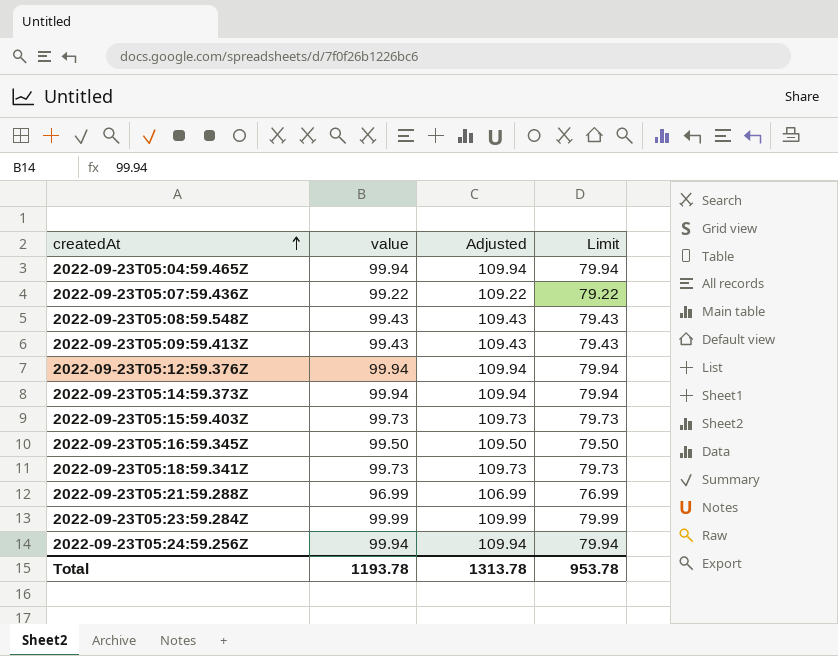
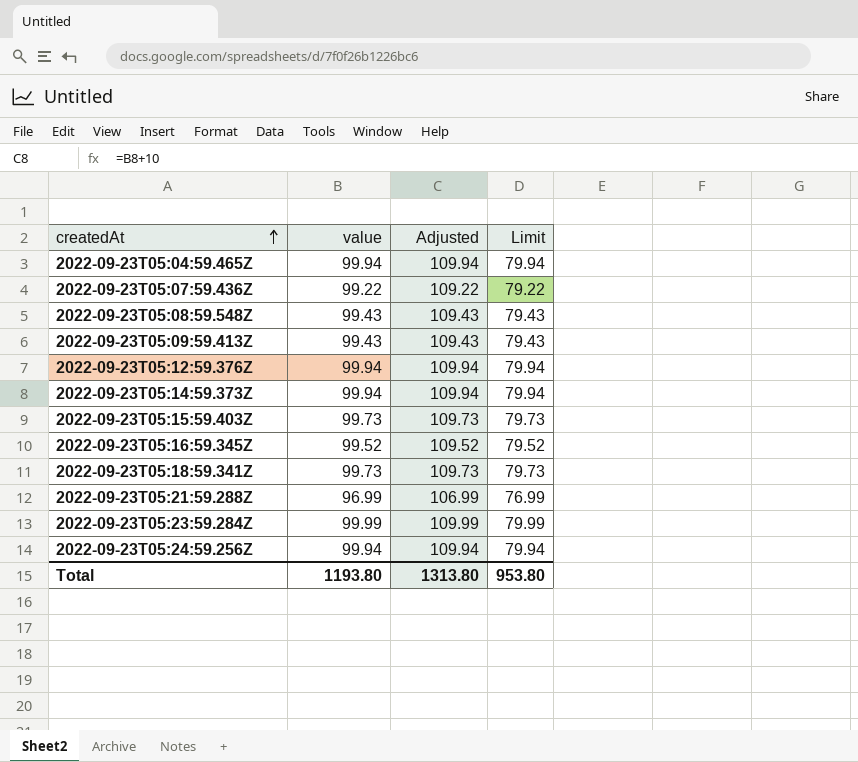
2022-09-23T05:16:59.345Z | value: 99.50 -> 99.52
2022-09-23T05:16:59.345Z | Adjusted: 109.50 -> 109.52
2022-09-23T05:16:59.345Z | Limit: 79.50 -> 79.52
Total | value: 1193.78 -> 1193.80
Total | Adjusted: 1313.78 -> 1313.80
Total | Limit: 953.78 -> 953.80

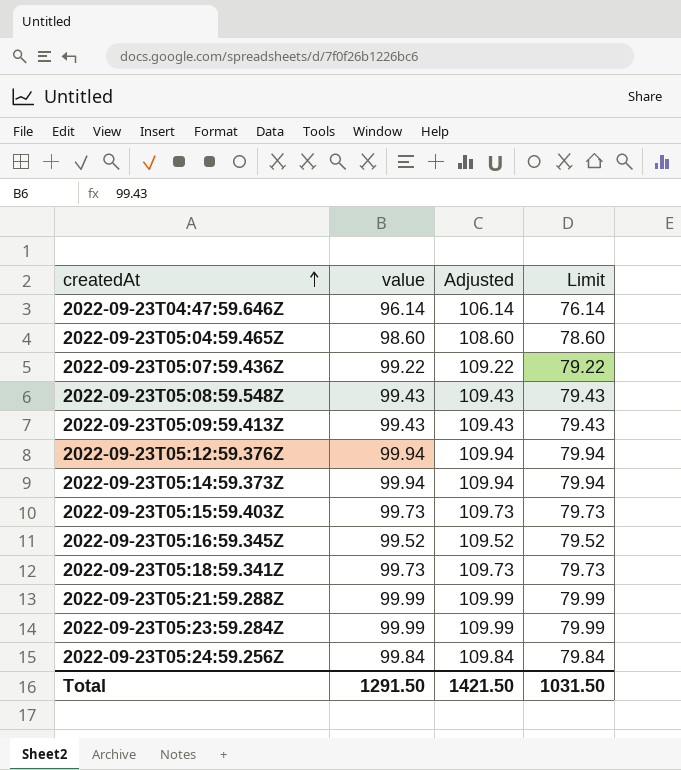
row 2022-09-23T04:47:59.646Z: none -> 96.14 | 106.14 | 76.14
2022-09-23T05:04:59.465Z | value: 99.94 -> 98.60
2022-09-23T05:04:59.465Z | Adjusted: 109.94 -> 108.60
2022-09-23T05:04:59.465Z | Limit: 79.94 -> 78.60
2022-09-23T05:21:59.288Z | value: 96.99 -> 99.99
2022-09-23T05:21:59.288Z | Adjusted: 106.99 -> 109.99
2022-09-23T05:21:59.288Z | Limit: 76.99 -> 79.99
2022-09-23T05:24:59.256Z | value: 99.94 -> 99.84
2022-09-23T05:24:59.256Z | Adjusted: 109.94 -> 109.84
2022-09-23T05:24:59.256Z | Limit: 79.94 -> 79.84
Total | value: 1193.80 -> 1291.50
Total | Adjusted: 1313.80 -> 1421.50
Total | Limit: 953.80 -> 1031.50

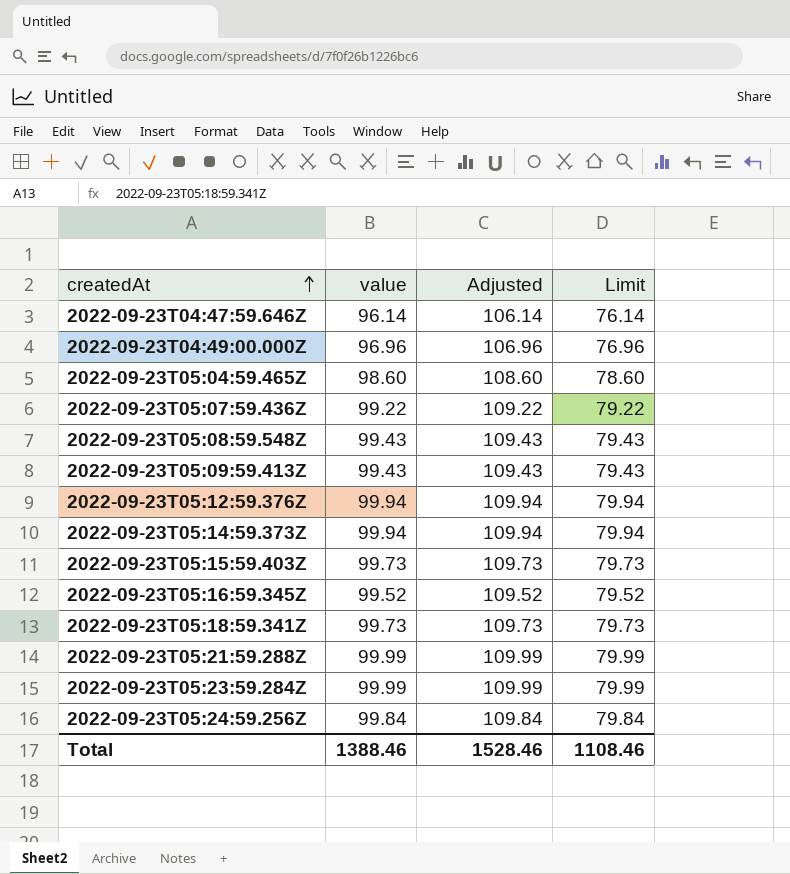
row 2022-09-23T04:49:00.000Z: none -> 96.96 | 106.96 | 76.96
Total | value: 1291.50 -> 1388.46
Total | Adjusted: 1421.50 -> 1528.46
Total | Limit: 1031.50 -> 1108.46

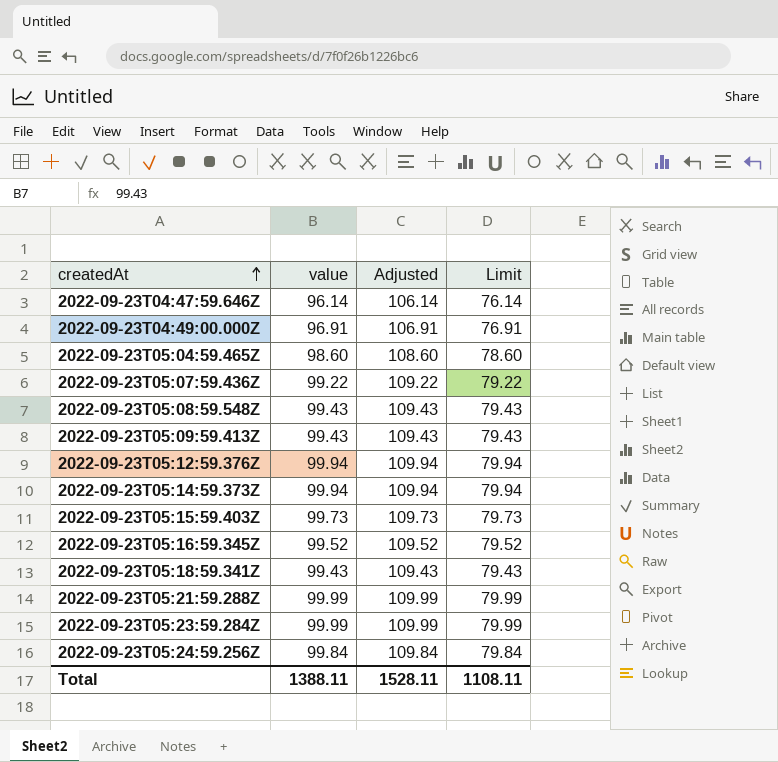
2022-09-23T04:49:00.000Z | value: 96.96 -> 96.91
2022-09-23T04:49:00.000Z | Adjusted: 106.96 -> 106.91
2022-09-23T04:49:00.000Z | Limit: 76.96 -> 76.91
2022-09-23T05:18:59.341Z | value: 99.73 -> 99.43
2022-09-23T05:18:59.341Z | Adjusted: 109.73 -> 109.43
2022-09-23T05:18:59.341Z | Limit: 79.73 -> 79.43
Total | value: 1388.46 -> 1388.11
Total | Adjusted: 1528.46 -> 1528.11
Total | Limit: 1108.46 -> 1108.11

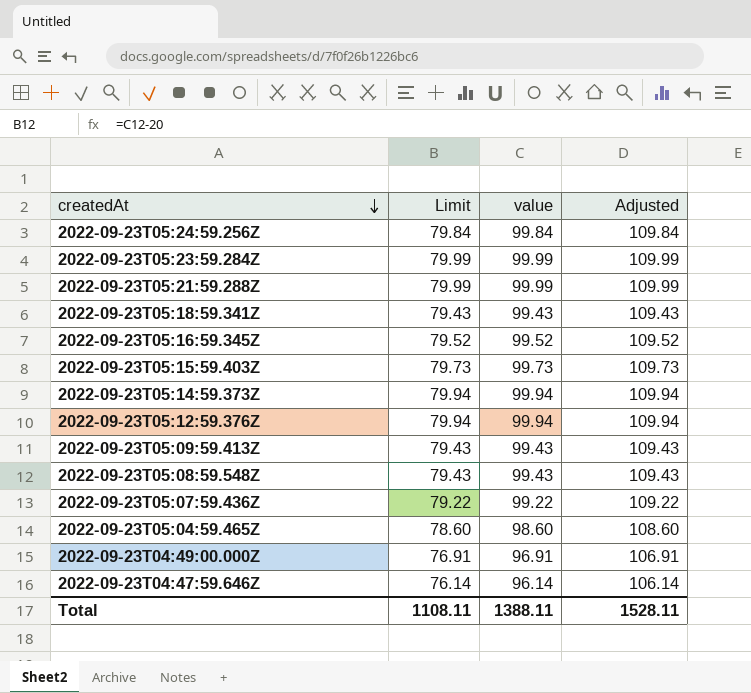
row order: createdAt ascending -> createdAt descending
column Limit | position: 4 -> 2

